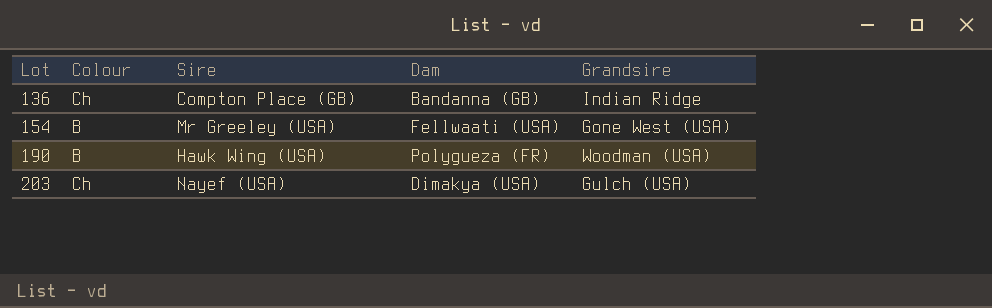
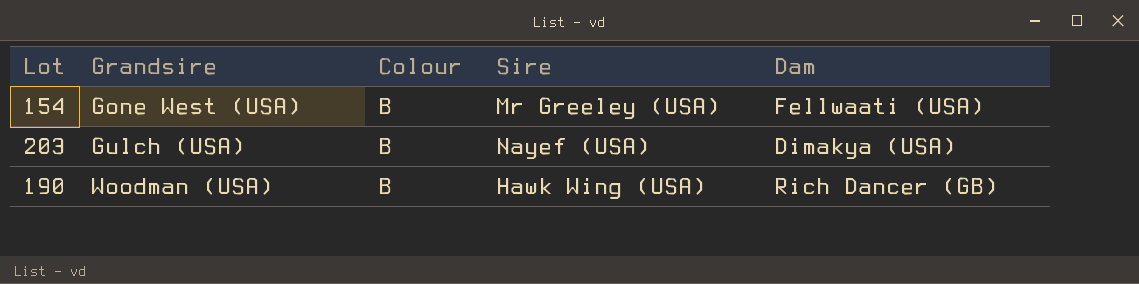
row order: Lot ascending -> Grandsire ascending
column Grandsire | position: 5 -> 2
row 136: Ch | Compton Place (GB) | Bandanna (GB) | Indian Ridge -> none
203 | Colour: Ch -> B
190 | Dam: Polygueza (FR) -> Rich Dancer (GB)

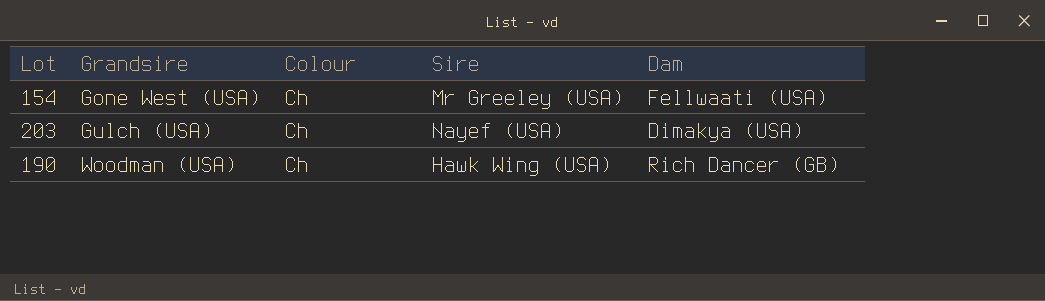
154 | Colour: B -> Ch
203 | Colour: B -> Ch
190 | Colour: B -> Ch

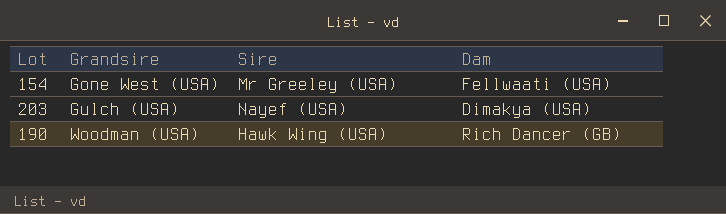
column Colour | position: 3 -> none

